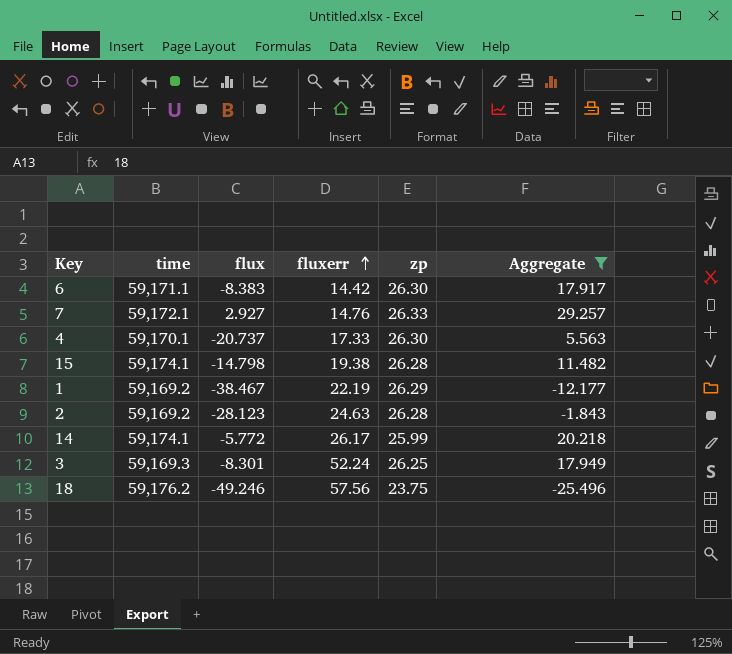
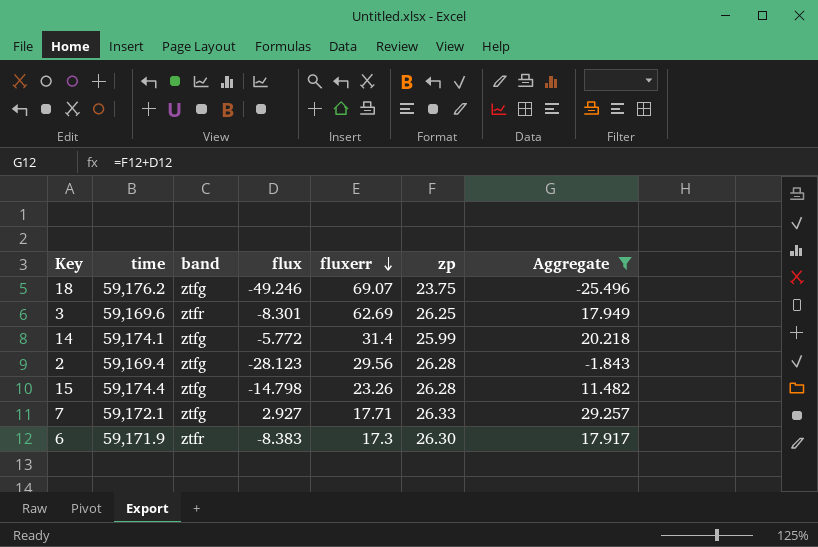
row order: fluxerr ascending -> fluxerr descending
column band | position: none -> 3
row 4: 59,170.1 | -20.737 | 17.33 | 26.30 | 5.563 -> none
row 1: 59,169.2 | -38.467 | 22.19 | 26.29 | -12.177 -> none
18 | fluxerr: 57.56 -> 69.07
3 | time: 59,169.3 -> 59,169.6
3 | fluxerr: 52.24 -> 62.69
14 | fluxerr: 26.17 -> 31.4
2 | time: 59,169.2 -> 59,169.4
2 | fluxerr: 24.63 -> 29.56
15 | time: 59,174.1 -> 59,174.4
15 | fluxerr: 19.38 -> 23.26
7 | fluxerr: 14.76 -> 17.71
6 | time: 59,171.1 -> 59,171.9
6 | fluxerr: 14.42 -> 17.3

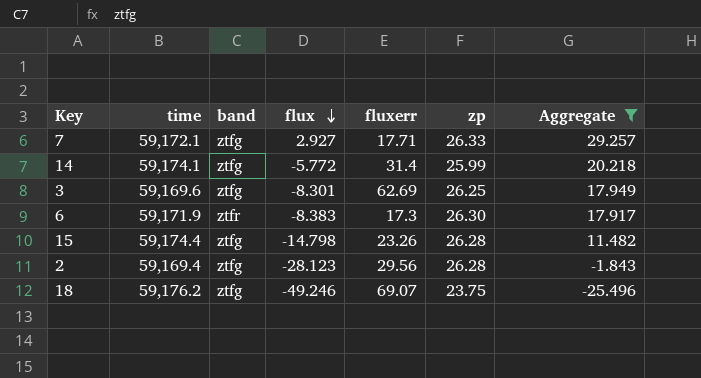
row order: fluxerr descending -> flux descending
3 | band: ztfr -> ztfg

